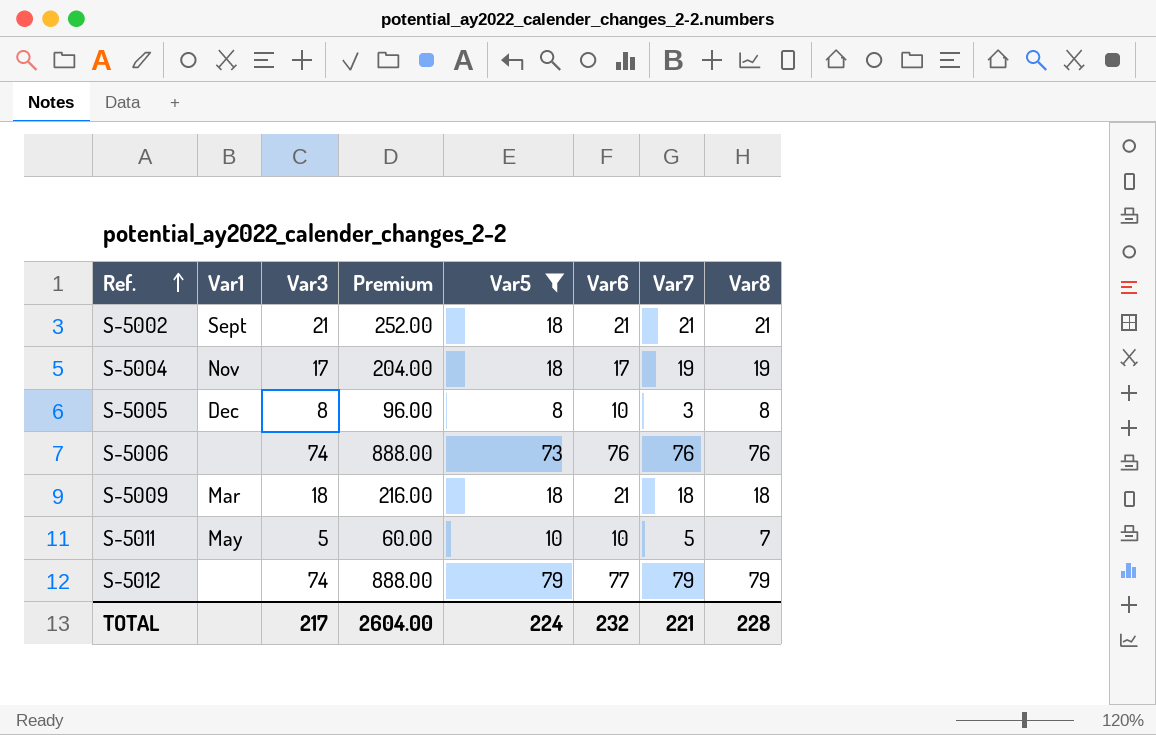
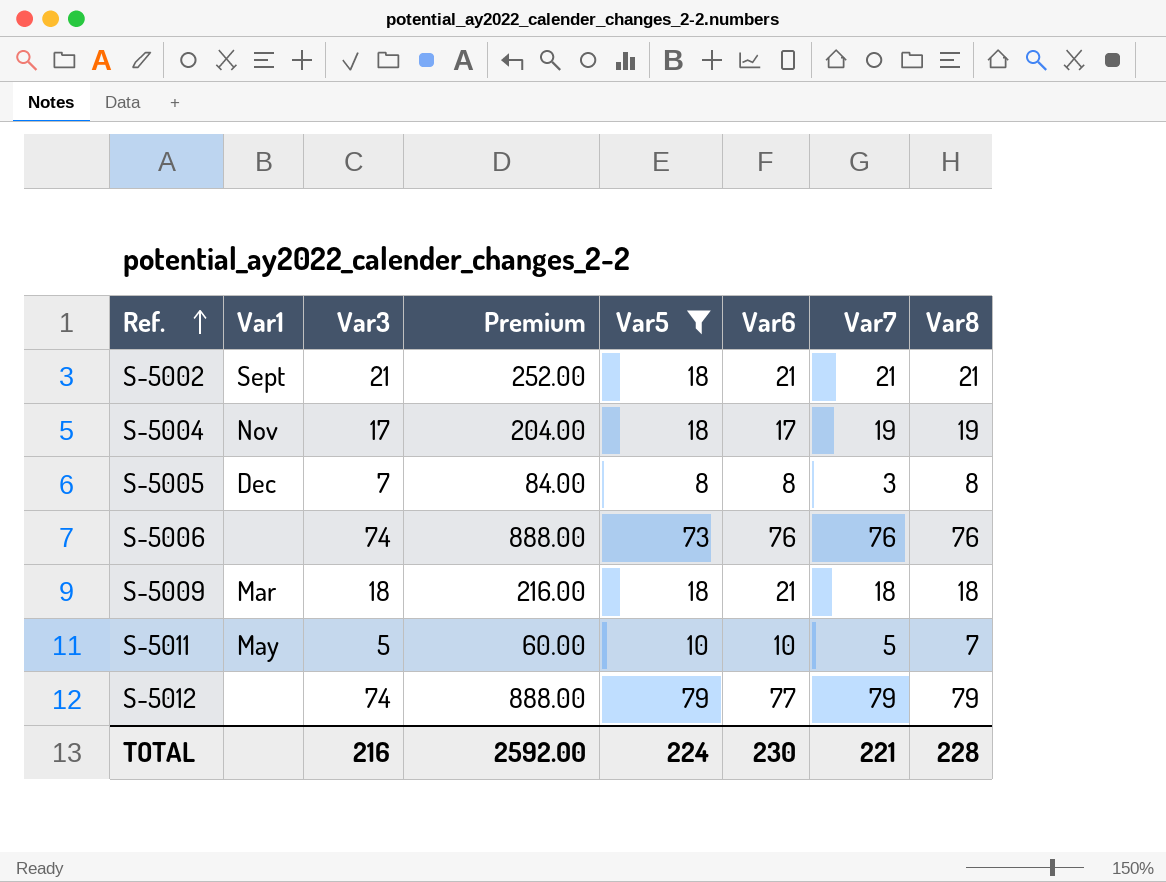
S-5005 | Var3: 8 -> 7
S-5005 | Premium: 96.00 -> 84.00
S-5005 | Var6: 10 -> 8
TOTAL | Var3: 217 -> 216
TOTAL | Premium: 2604.00 -> 2592.00
TOTAL | Var6: 232 -> 230

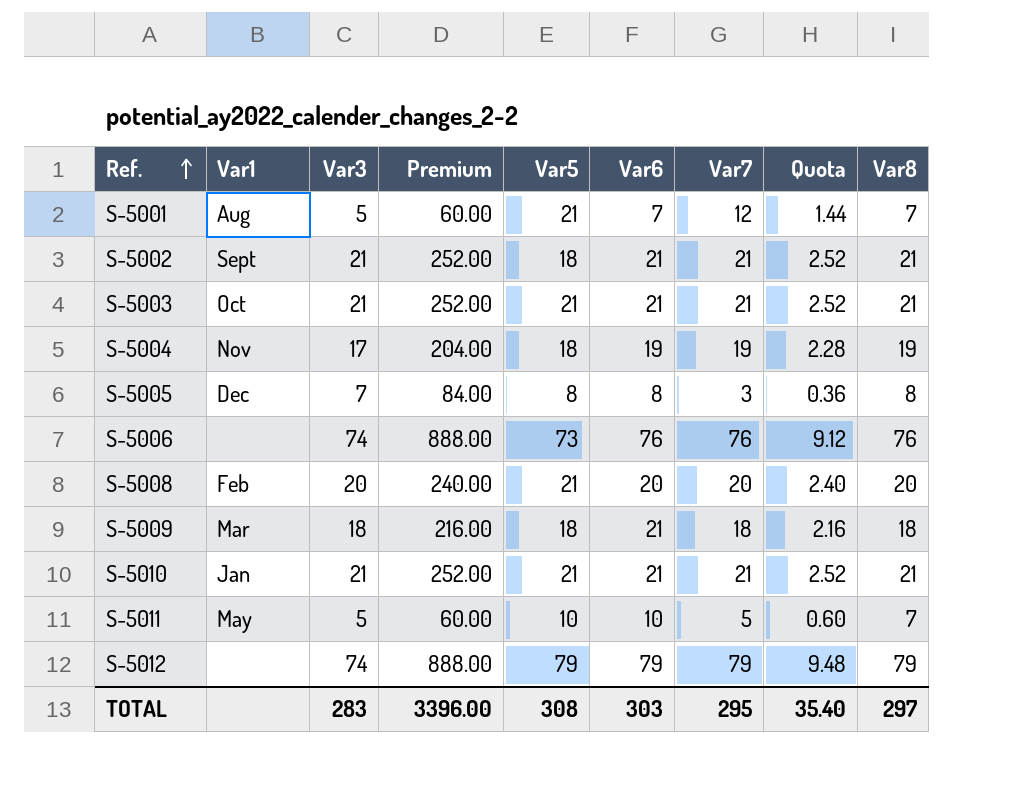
filter: Var5 != 21 -> none
column Quota | formula: none -> [Var7] * 0.12
S-5004 | Var6: 17 -> 19
S-5012 | Var6: 77 -> 79
TOTAL | Var3: 216 -> 283
TOTAL | Premium: 2592.00 -> 3396.00
TOTAL | Var5: 224 -> 308
TOTAL | Var6: 230 -> 303
TOTAL | Var7: 221 -> 295
TOTAL | Var8: 228 -> 297

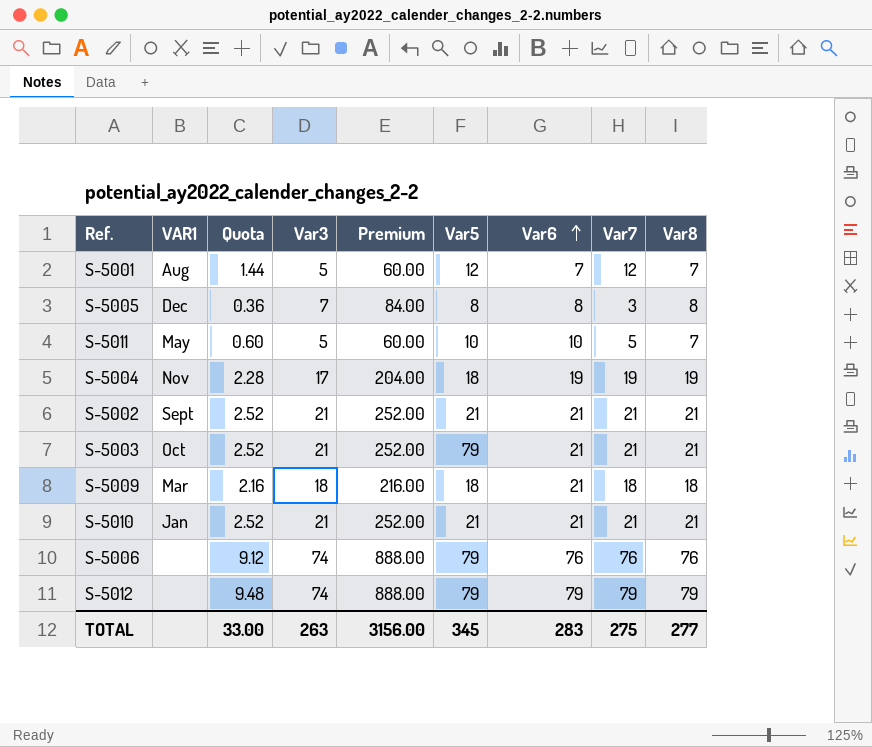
row order: Ref. ascending -> Var6 ascending
column name: Var1 -> VAR1
column Quota | position: 8 -> 3
row S-5008: Feb | 20 | 240.00 | 21 | 20 | 20 | 2.40 | 20 -> none
S-5001 | Var5: 21 -> 12
S-5002 | Var5: 18 -> 21
S-5003 | Var5: 21 -> 79
S-5006 | Var5: 73 -> 79
TOTAL | Quota: 35.40 -> 33.00
TOTAL | Var3: 283 -> 263
TOTAL | Premium: 3396.00 -> 3156.00
TOTAL | Var5: 308 -> 345
TOTAL | Var6: 303 -> 283
TOTAL | Var7: 295 -> 275
TOTAL | Var8: 297 -> 277

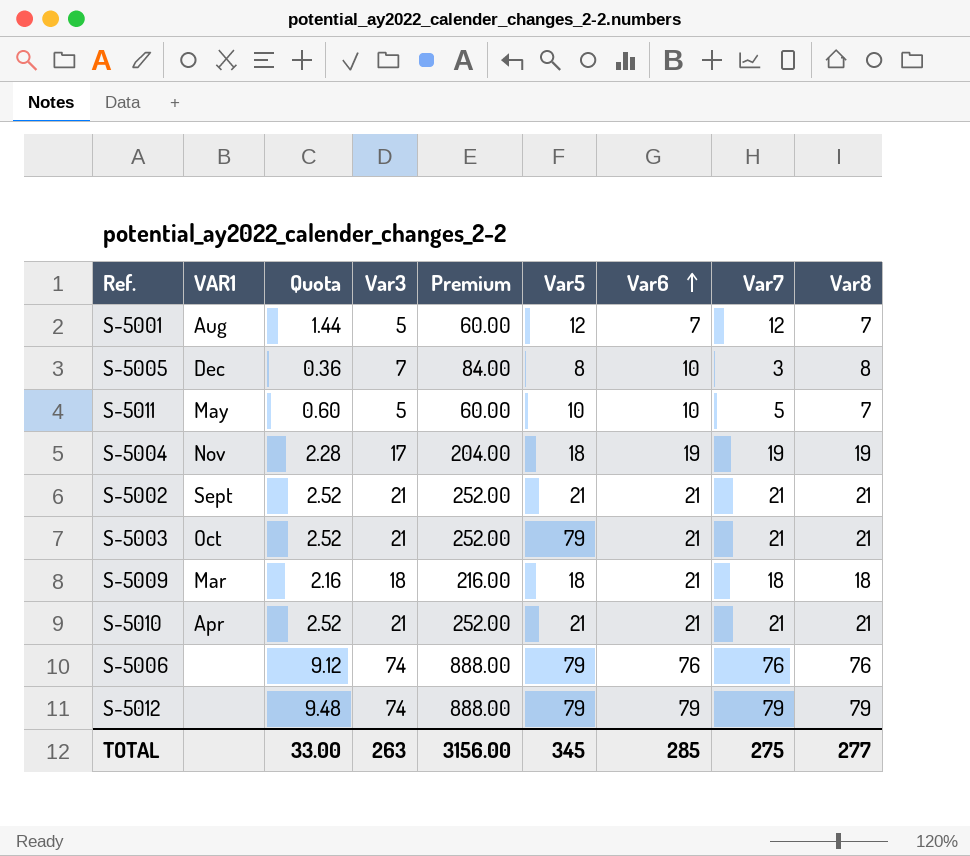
S-5005 | Var6: 8 -> 10
S-5010 | VAR1: Jan -> Apr
TOTAL | Var6: 283 -> 285

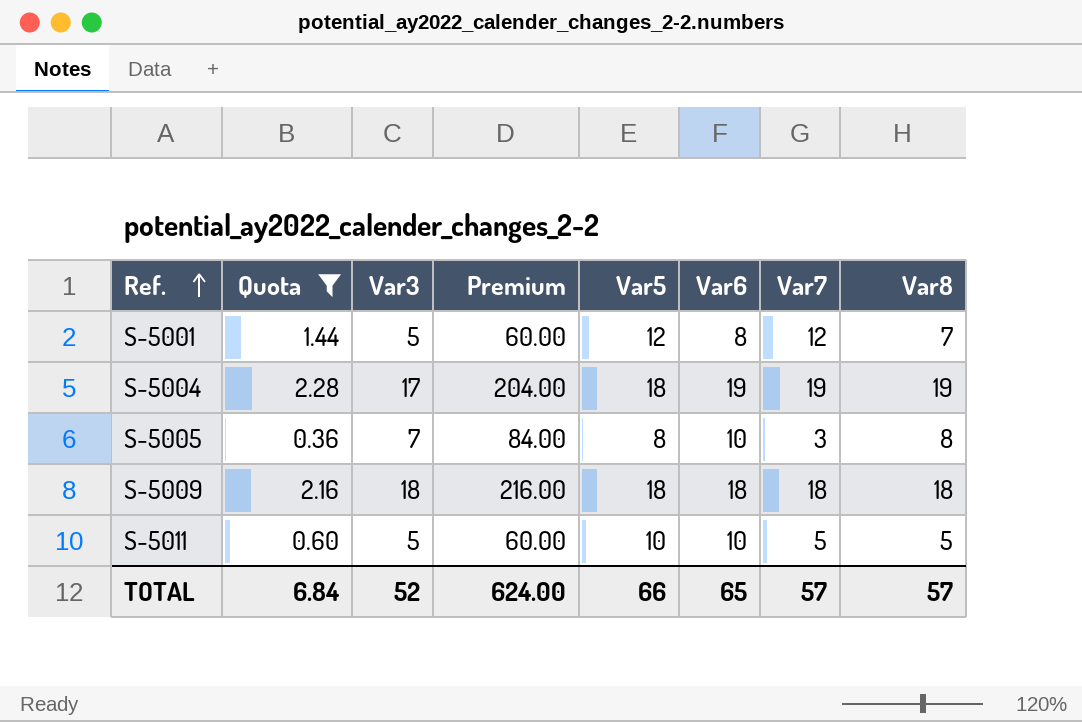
filter: none -> Quota <= 2.28
row order: Var6 ascending -> Ref. ascending
column VAR1 | position: 2 -> none
S-5001 | Var6: 7 -> 8
S-5009 | Var6: 21 -> 18
S-5011 | Var8: 7 -> 5
TOTAL | Quota: 33.00 -> 6.84
TOTAL | Var3: 263 -> 52
TOTAL | Premium: 3156.00 -> 624.00
TOTAL | Var5: 345 -> 66
TOTAL | Var6: 285 -> 65
TOTAL | Var7: 275 -> 57
TOTAL | Var8: 277 -> 57

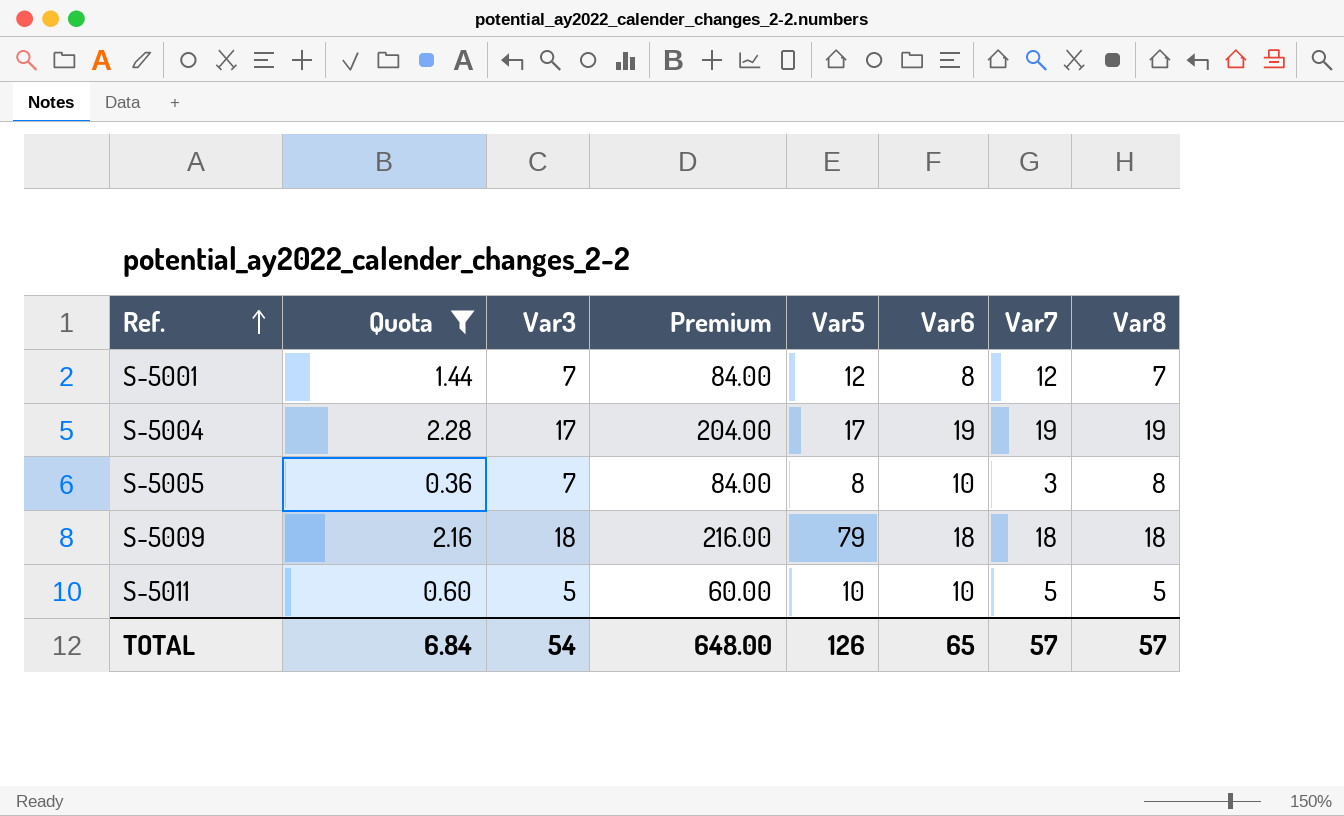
S-5001 | Var3: 5 -> 7
S-5001 | Premium: 60.00 -> 84.00
S-5004 | Var5: 18 -> 17
S-5009 | Var5: 18 -> 79
TOTAL | Var3: 52 -> 54
TOTAL | Premium: 624.00 -> 648.00
TOTAL | Var5: 66 -> 126

